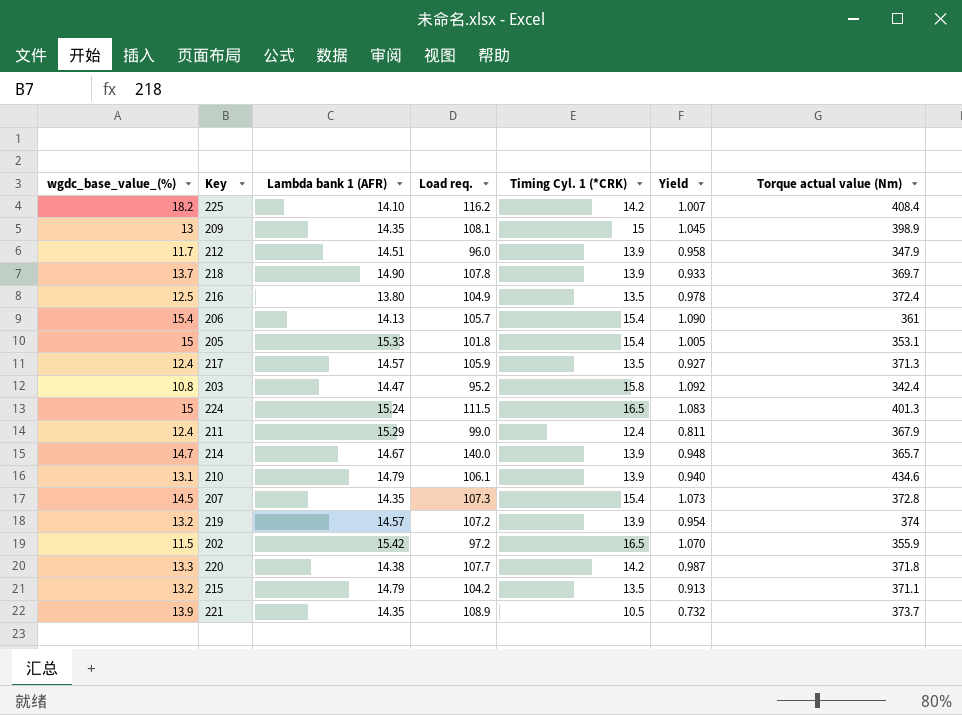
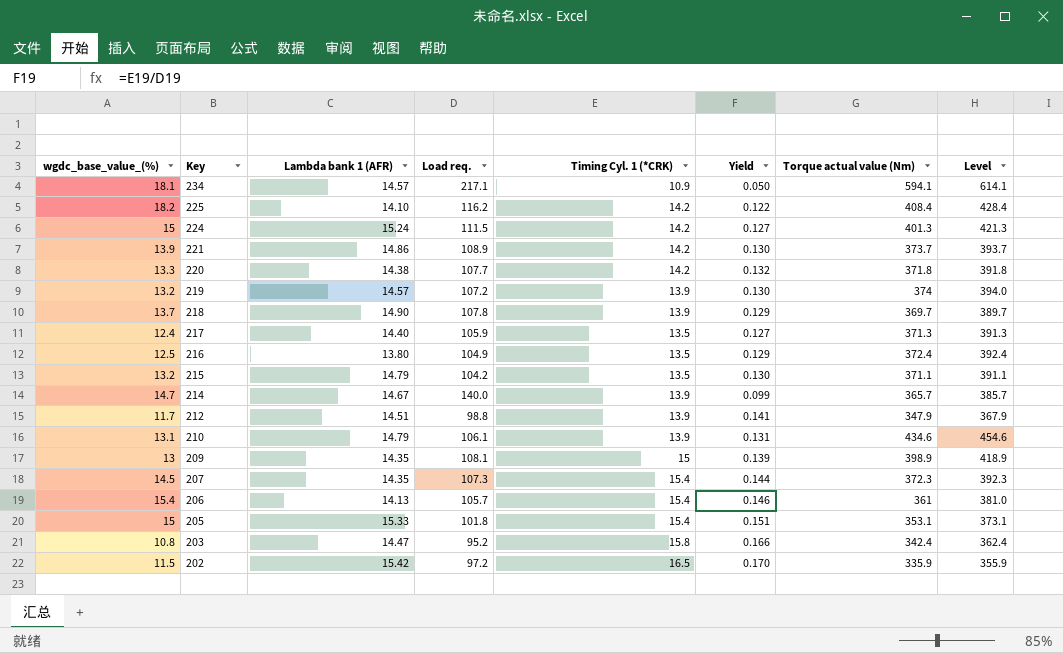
row order: none -> Key descending
column Yield | formula: [Timing Cyl. 1 (*CRK)] / [Lambda bank 1 (AFR)] -> [Timing Cyl. 1 (*CRK)] / [Load req.]
column Level | formula: none -> [Torque actual value (Nm)] + 20
row 211: 12.4 | 15.29 | 99.0 | 12.4 | 0.811 | 367.9 -> none
row 234: none -> 18.1 | 14.57 | 217.1 | 10.9 | 0.050 | 594.1 | 614.1
224 | Timing Cyl. 1 (*CRK): 16.5 -> 14.2
221 | Lambda bank 1 (AFR): 14.35 -> 14.86
221 | Timing Cyl. 1 (*CRK): 10.5 -> 14.2
217 | Lambda bank 1 (AFR): 14.57 -> 14.40
212 | Load req.: 96.0 -> 98.8
207 | Torque actual value (Nm): 372.8 -> 372.3
202 | Torque actual value (Nm): 355.9 -> 335.9

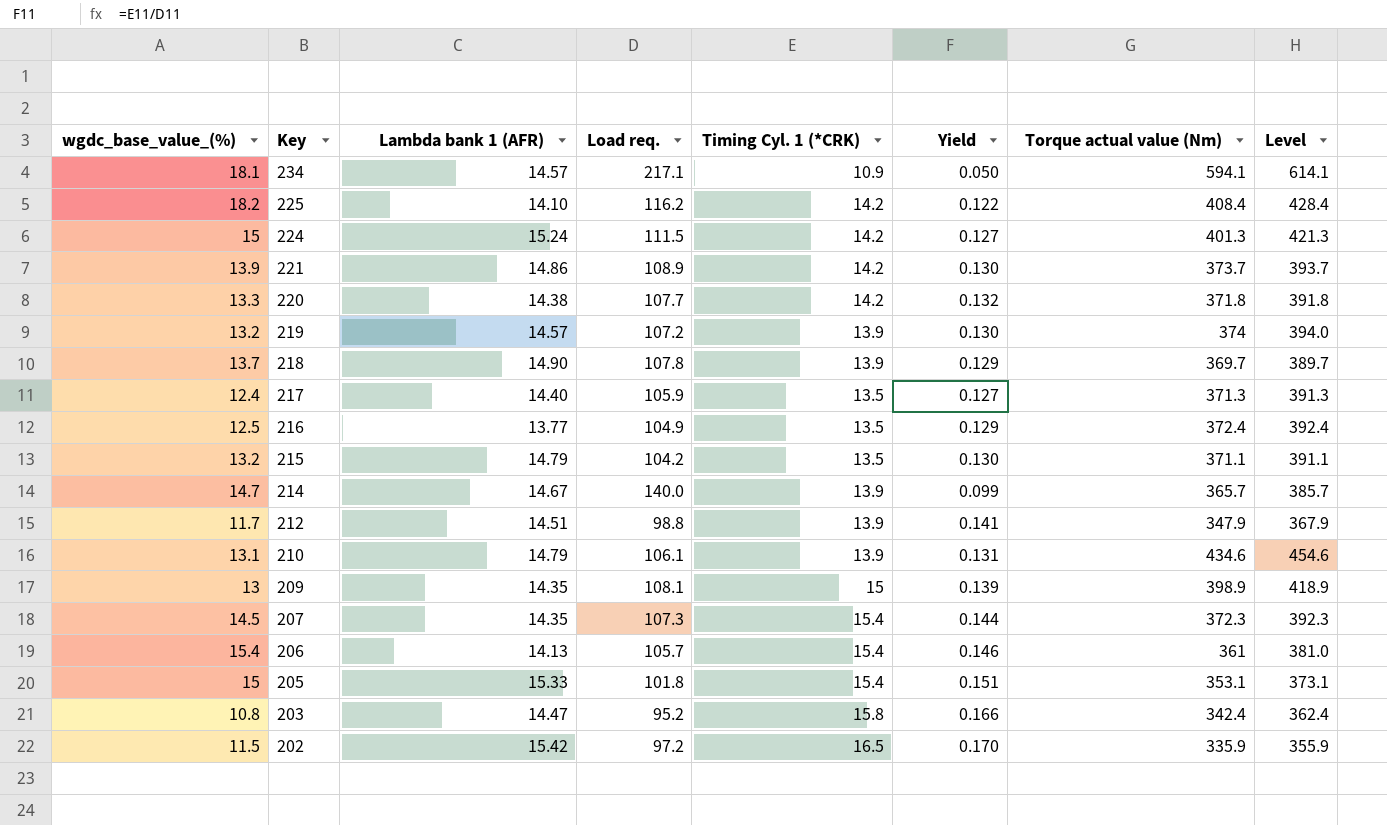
216 | Lambda bank 1 (AFR): 13.80 -> 13.77

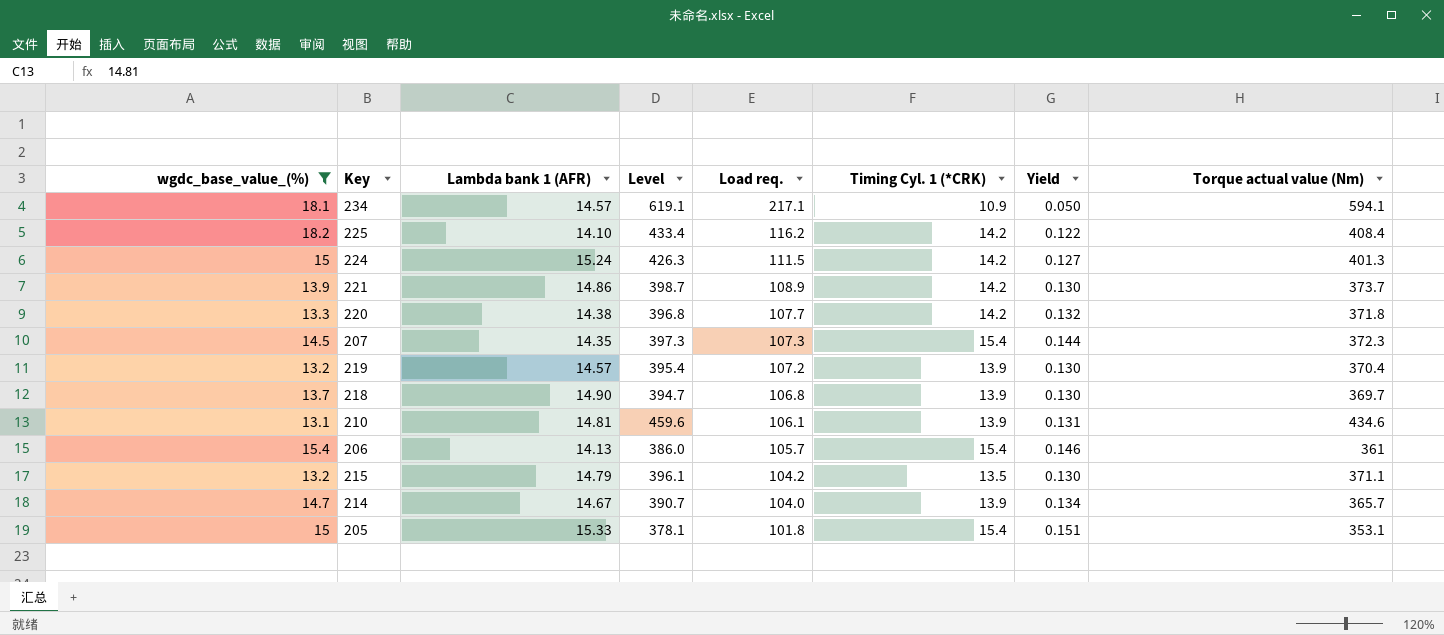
filter: none -> wgdc_base_value_(%) >= 13.1
row order: Key descending -> Load req. descending
column Level | formula: [Torque actual value (Nm)] + 20 -> [Torque actual value (Nm)] + 25
column Level | position: 8 -> 4
219 | Torque actual value (Nm): 374 -> 370.4
218 | Load req.: 107.8 -> 106.8
218 | Yield: 0.129 -> 0.130
210 | Lambda bank 1 (AFR): 14.79 -> 14.81
214 | Load req.: 140.0 -> 104.0
214 | Yield: 0.099 -> 0.134

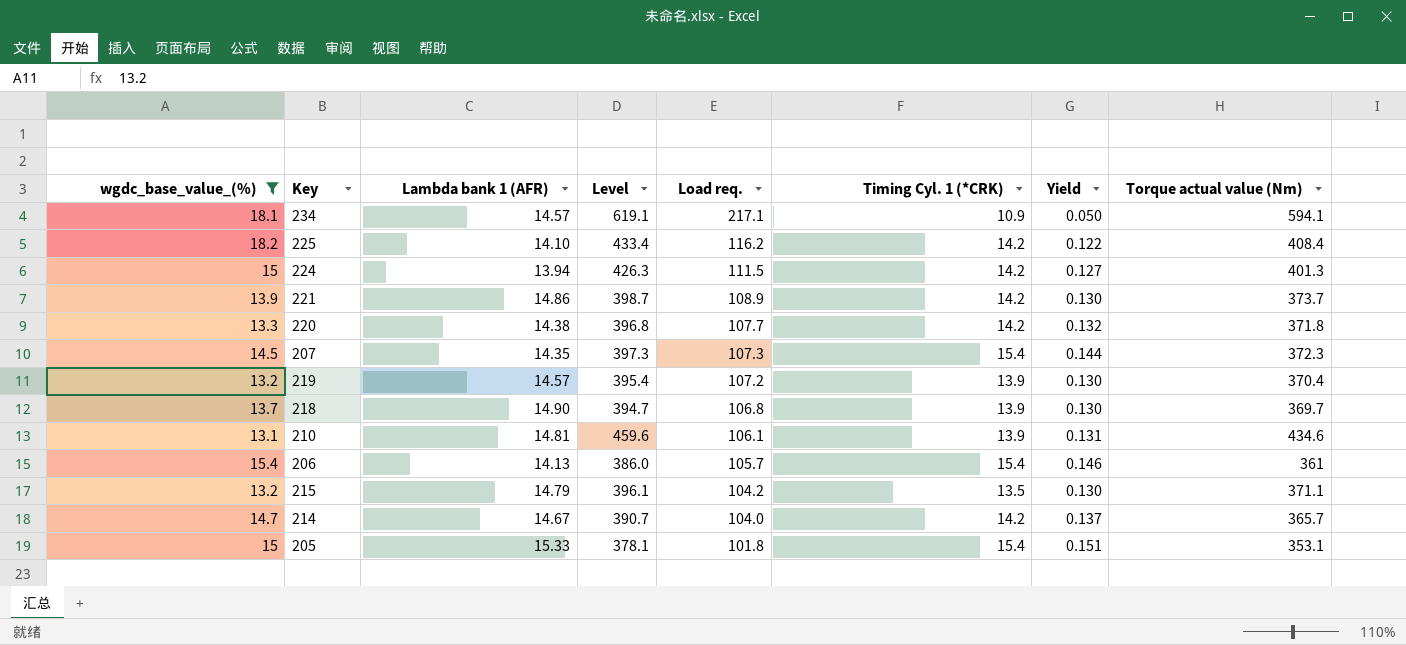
224 | Lambda bank 1 (AFR): 15.24 -> 13.94
214 | Timing Cyl. 1 (*CRK): 13.9 -> 14.2
214 | Yield: 0.134 -> 0.137

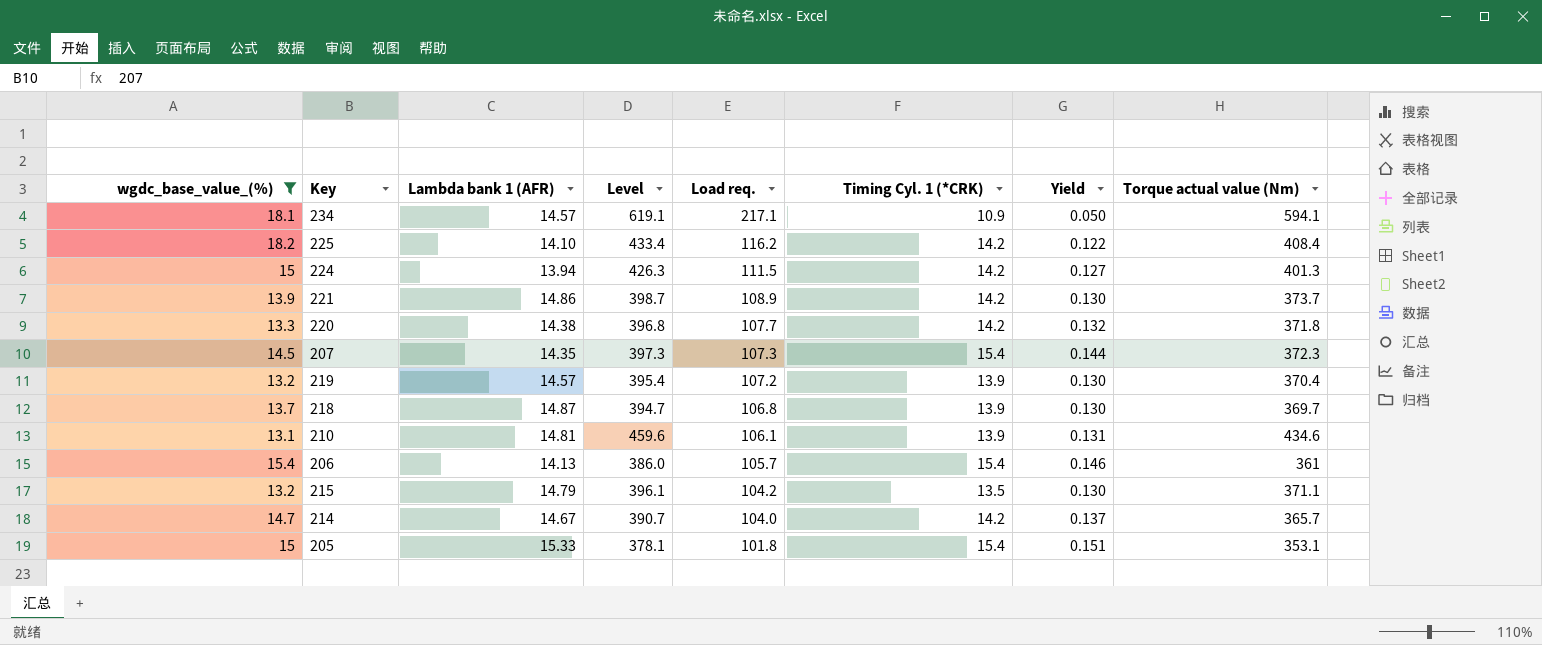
218 | Lambda bank 1 (AFR): 14.90 -> 14.87

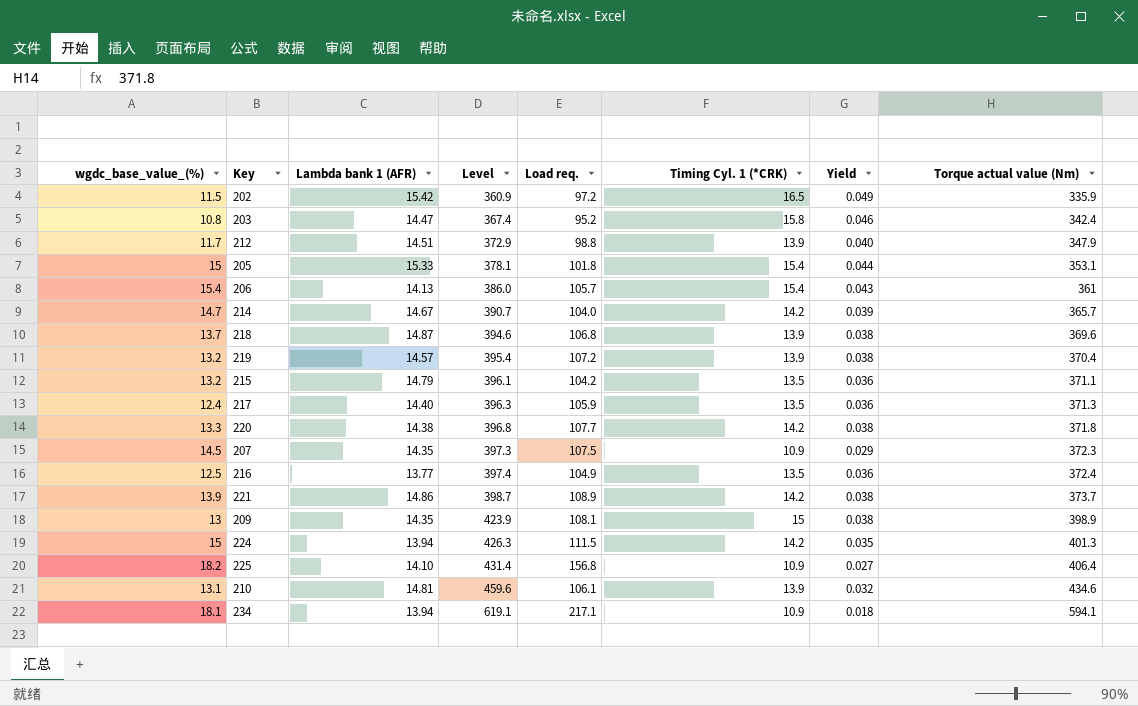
filter: wgdc_base_value_(%) >= 13.1 -> none
row order: Load req. descending -> Level ascending
column Yield | formula: [Timing Cyl. 1 (*CRK)] / [Load req.] -> [Timing Cyl. 1 (*CRK)] / [Torque actual value (Nm)]
218 | Level: 394.7 -> 394.6
218 | Torque actual value (Nm): 369.7 -> 369.6
207 | Load req.: 107.3 -> 107.5
207 | Timing Cyl. 1 (*CRK): 15.4 -> 10.9
225 | Level: 433.4 -> 431.4
225 | Load req.: 116.2 -> 156.8
225 | Timing Cyl. 1 (*CRK): 14.2 -> 10.9
225 | Torque actual value (Nm): 408.4 -> 406.4
234 | Lambda bank 1 (AFR): 14.57 -> 13.94

